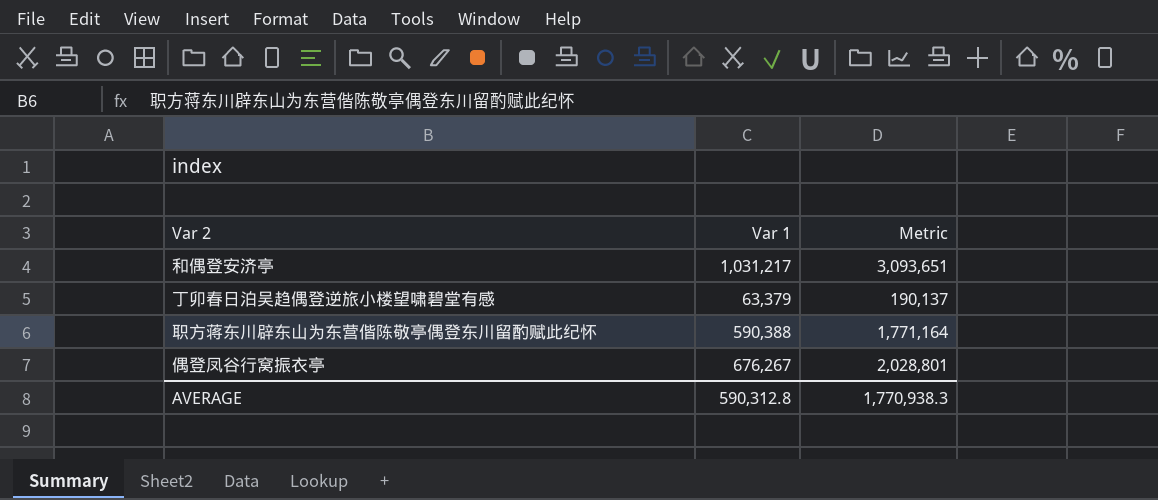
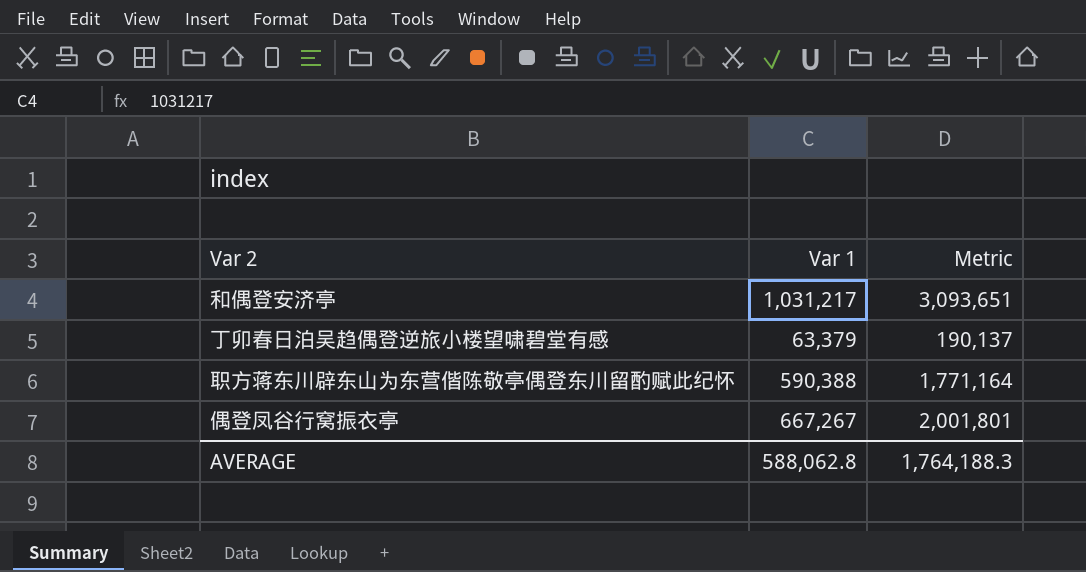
偶登凤谷行窝振衣亭 | Var 1: 676,267 -> 667,267
偶登凤谷行窝振衣亭 | Metric: 2,028,801 -> 2,001,801
AVERAGE | Var 1: 590,312.8 -> 588,062.8
AVERAGE | Metric: 1,770,938.3 -> 1,764,188.3

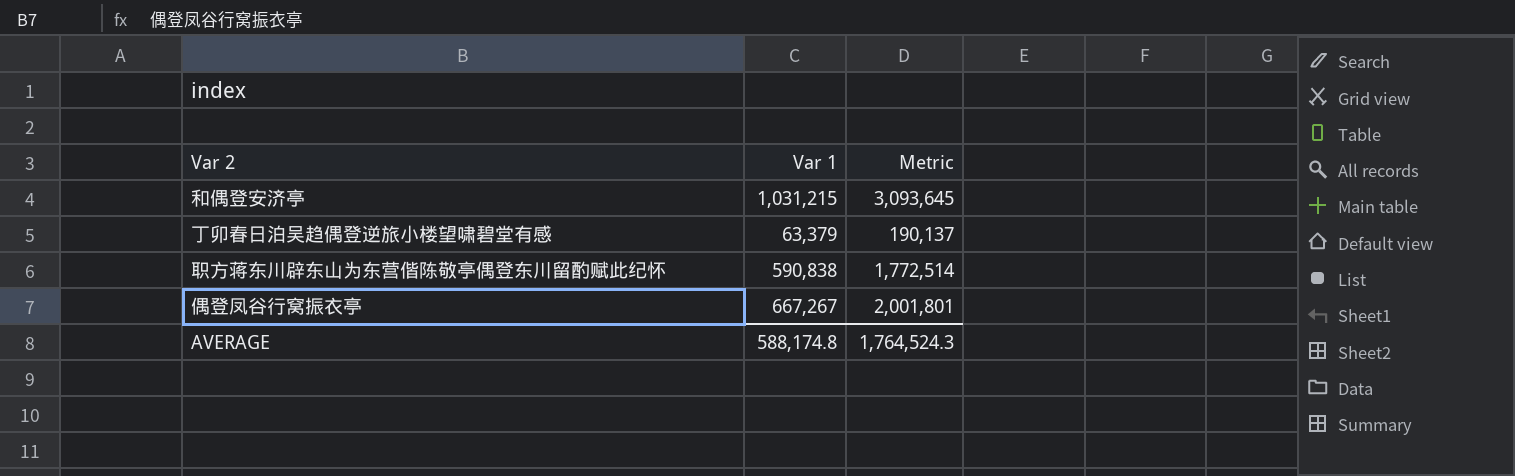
和偶登安济亭 | Var 1: 1,031,217 -> 1,031,215
和偶登安济亭 | Metric: 3,093,651 -> 3,093,645
职方蒋东川辟东山为东营偕陈敬亭偶登东川留酌赋此纪怀 | Var 1: 590,388 -> 590,838
职方蒋东川辟东山为东营偕陈敬亭偶登东川留酌赋此纪怀 | Metric: 1,771,164 -> 1,772,514
AVERAGE | Var 1: 588,062.8 -> 588,174.8
AVERAGE | Metric: 1,764,188.3 -> 1,764,524.3

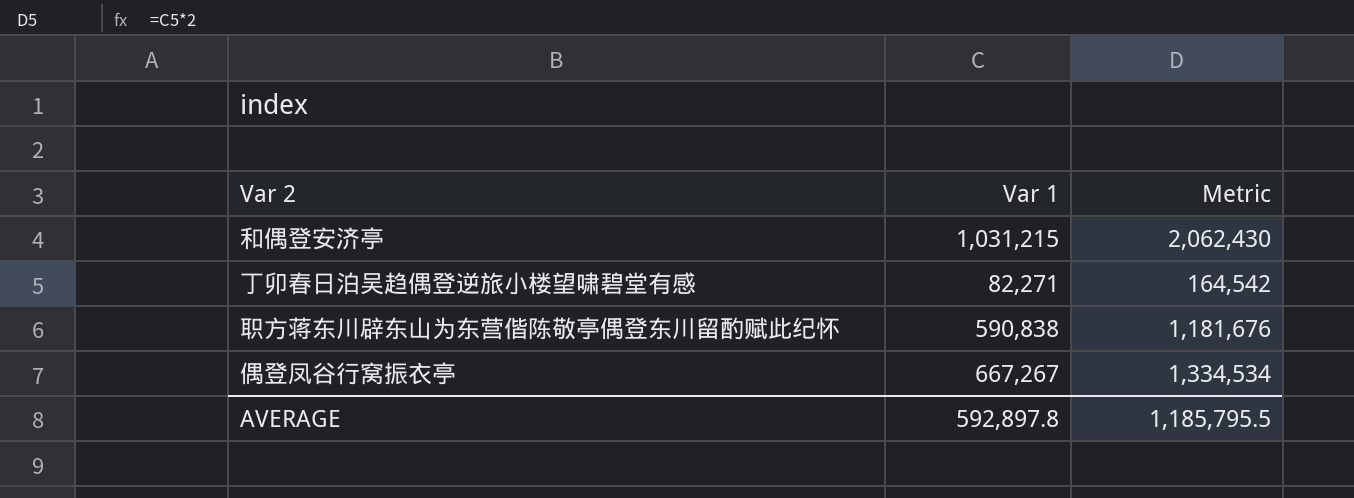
column Metric | formula: [Var 1] * 3 -> [Var 1] * 2
丁卯春日泊吴趋偶登逆旅小楼望啸碧堂有感 | Var 1: 63,379 -> 82,271
AVERAGE | Var 1: 588,174.8 -> 592,897.8
AVERAGE | Metric: 1,764,524.3 -> 1,185,795.5

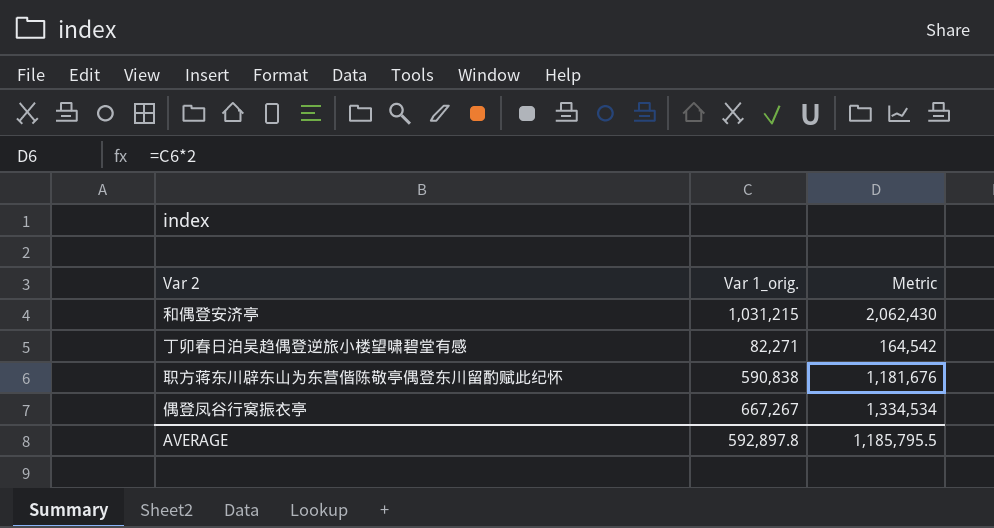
column name: Var 1 -> Var 1_orig.

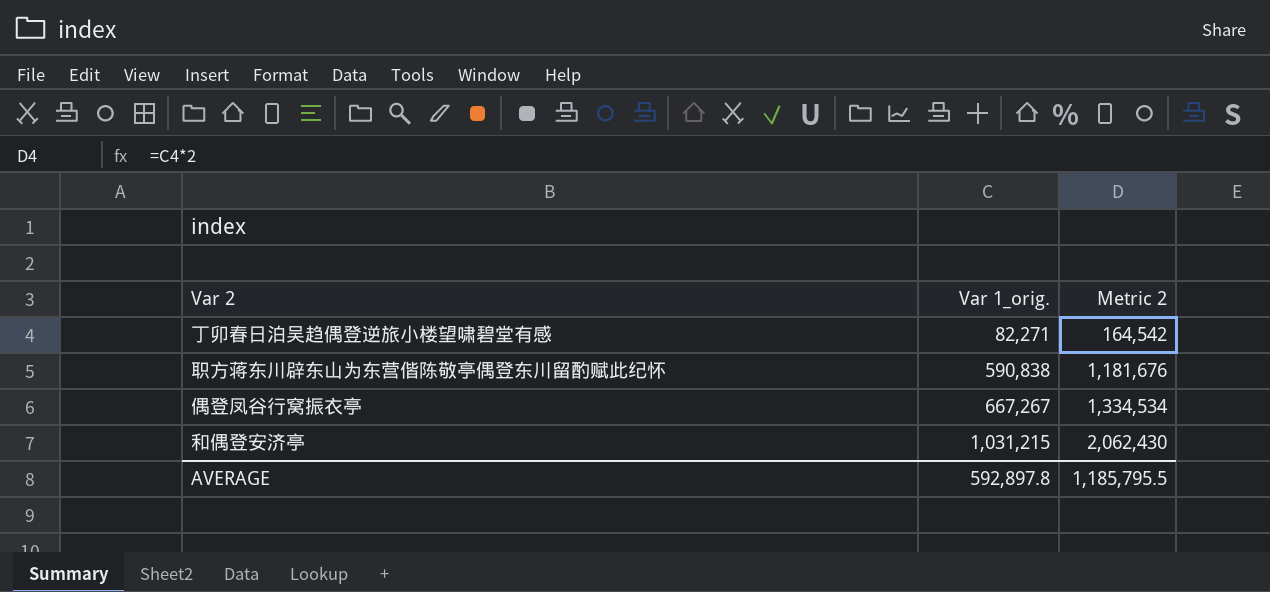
row order: none -> Var 1_orig. ascending
column name: Metric -> Metric 2

